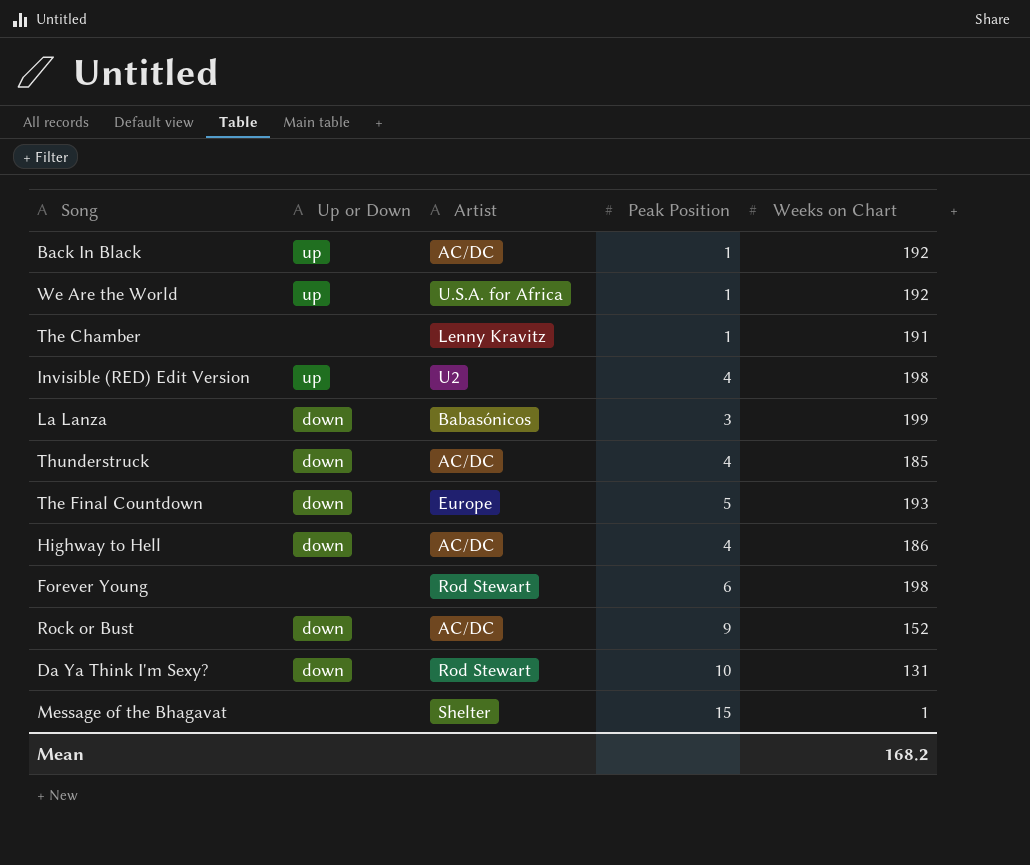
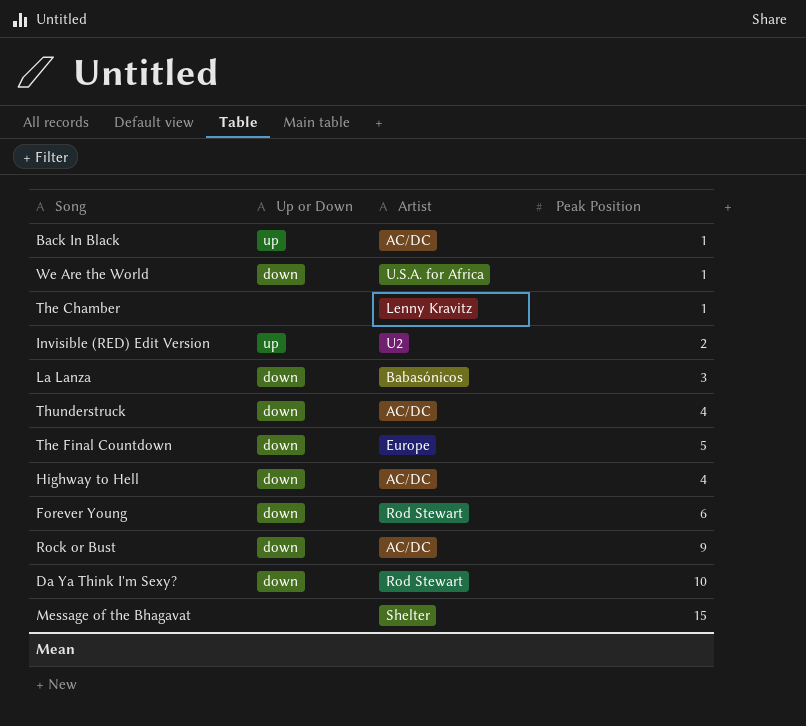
column Weeks on Chart | position: 5 -> none
We Are the World | Up or Down: up -> down
Invisible (RED) Edit Version | Peak Position: 4 -> 2
Forever Young | Up or Down: none -> down

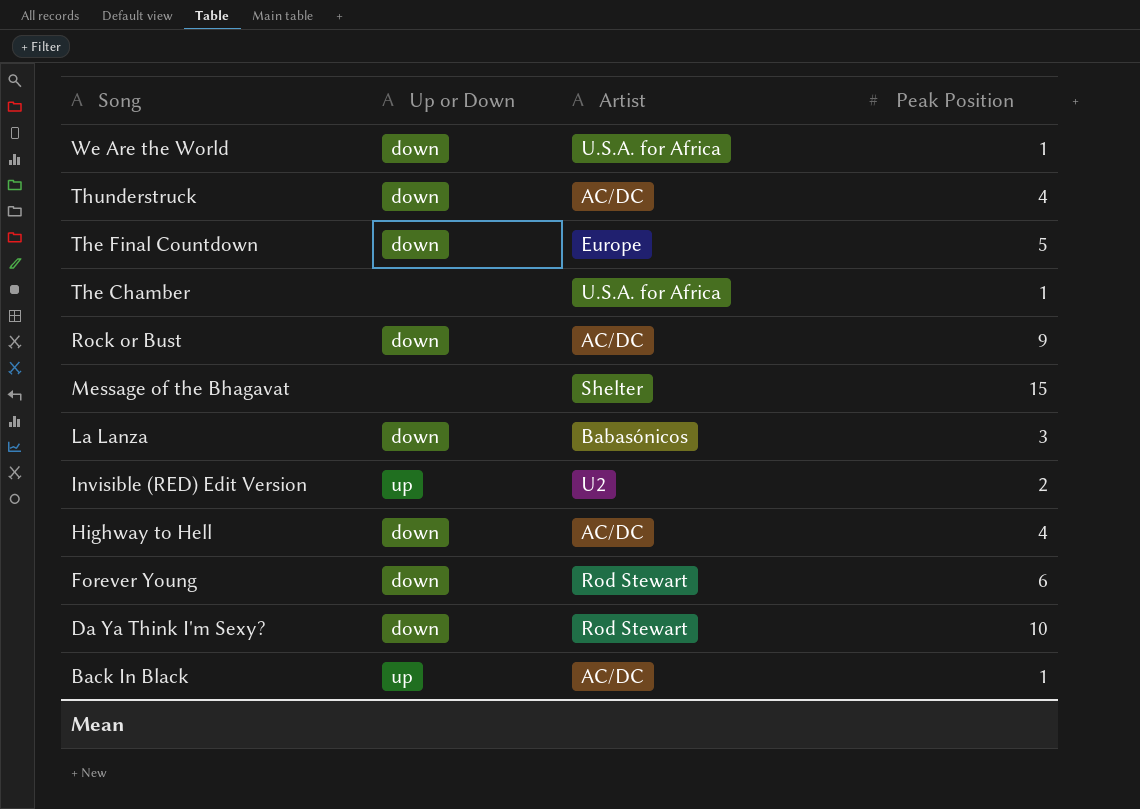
row order: none -> Song descending
The Chamber | Artist: Lenny Kravitz -> U.S.A. for Africa

